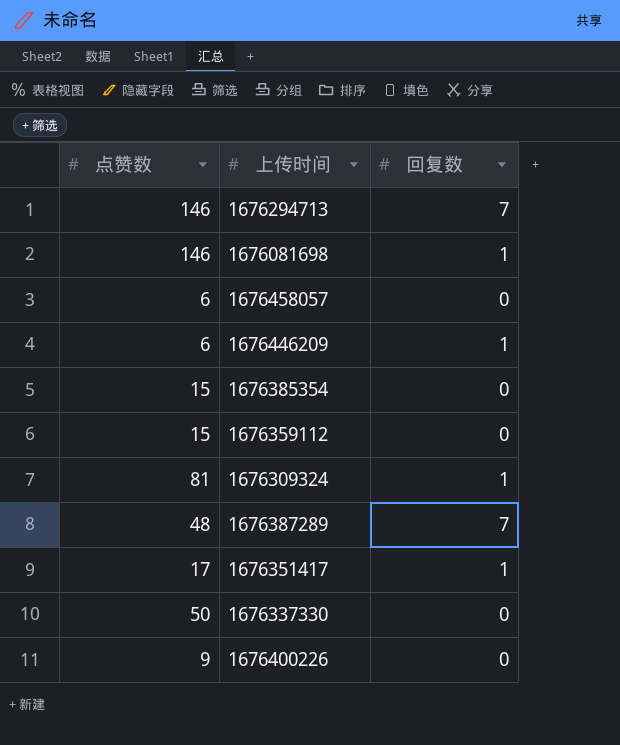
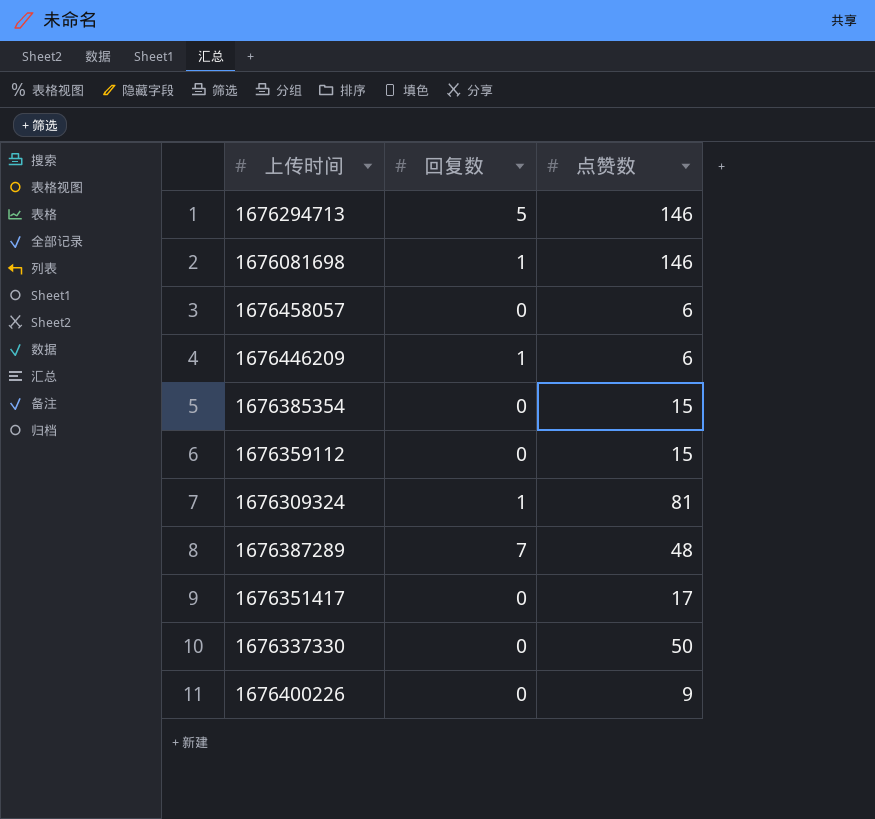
column 点赞数 | position: 1 -> 3
1676294713 | 回复数: 7 -> 5
1676351417 | 回复数: 1 -> 0

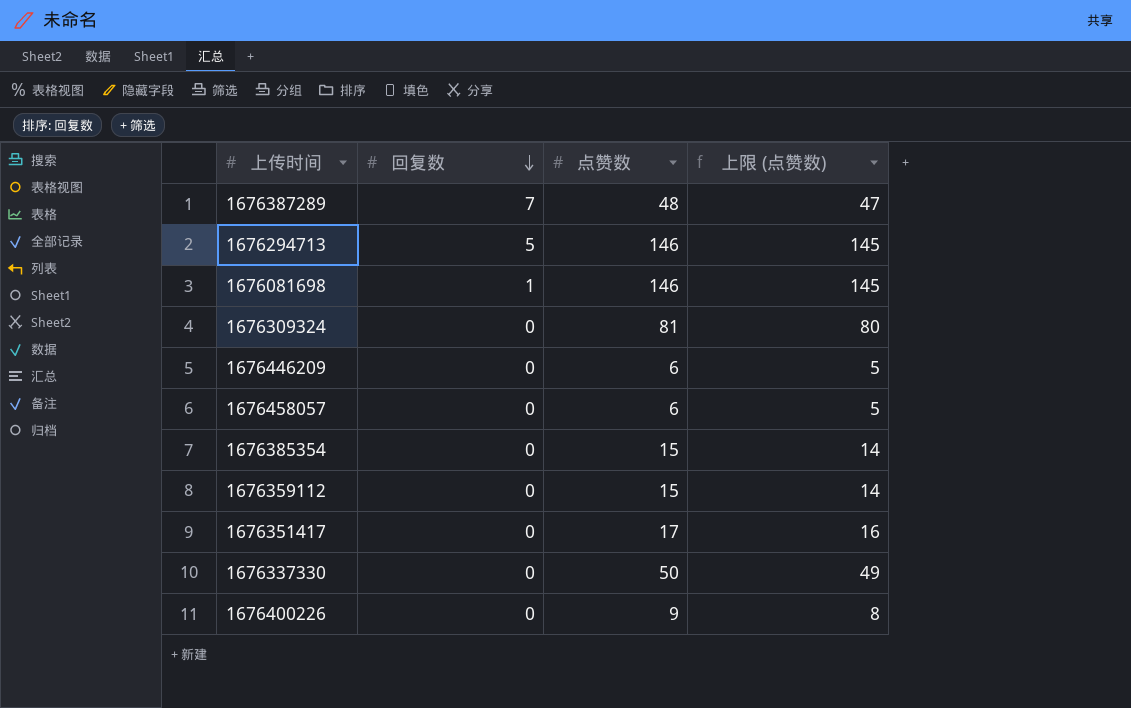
row order: none -> 回复数 descending
column 上限 (点赞数) | formula: none -> [点赞数] - 1
1676309324 | 回复数: 1 -> 0
1676446209 | 回复数: 1 -> 0

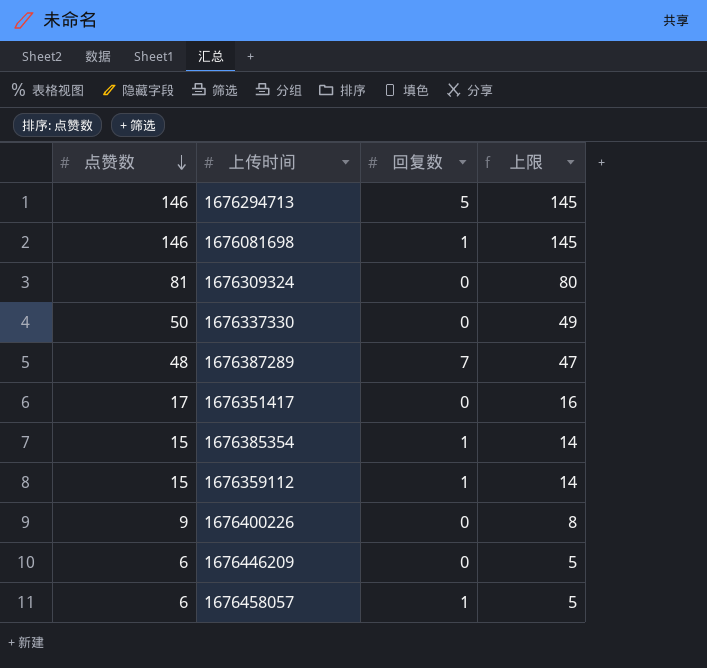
row order: 回复数 descending -> 点赞数 descending
column 点赞数 | position: 3 -> 1
column name: 上限 (点赞数) -> 上限
1676385354 | 回复数: 0 -> 1
1676359112 | 回复数: 0 -> 1
1676458057 | 回复数: 0 -> 1

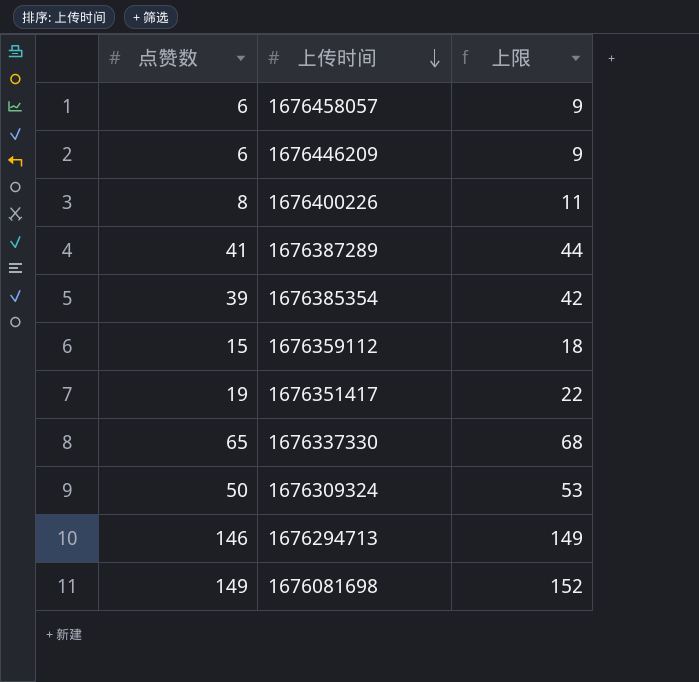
row order: 点赞数 descending -> 上传时间 descending
column 回复数 | position: 3 -> none
column 上限 | formula: [点赞数] - 1 -> [点赞数] + 3
1676400226 | 点赞数: 9 -> 8
1676387289 | 点赞数: 48 -> 41
1676385354 | 点赞数: 15 -> 39
1676351417 | 点赞数: 17 -> 19
1676337330 | 点赞数: 50 -> 65
1676309324 | 点赞数: 81 -> 50
1676081698 | 点赞数: 146 -> 149

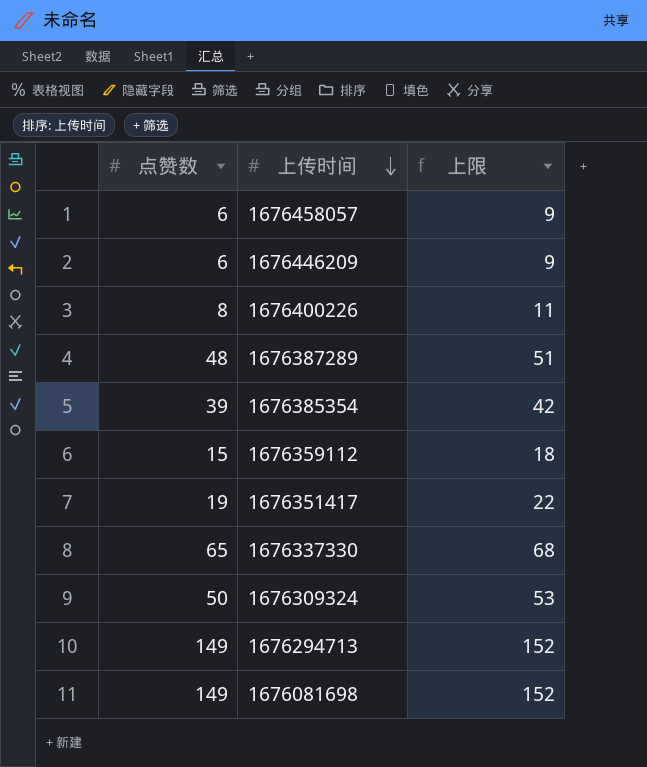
1676387289 | 点赞数: 41 -> 48
1676387289 | 上限: 44 -> 51
1676294713 | 点赞数: 146 -> 149
1676294713 | 上限: 149 -> 152

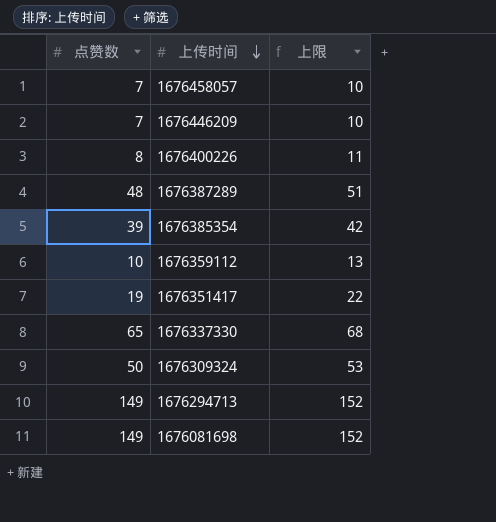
1676458057 | 点赞数: 6 -> 7
1676458057 | 上限: 9 -> 10
1676446209 | 点赞数: 6 -> 7
1676446209 | 上限: 9 -> 10
1676359112 | 点赞数: 15 -> 10
1676359112 | 上限: 18 -> 13

